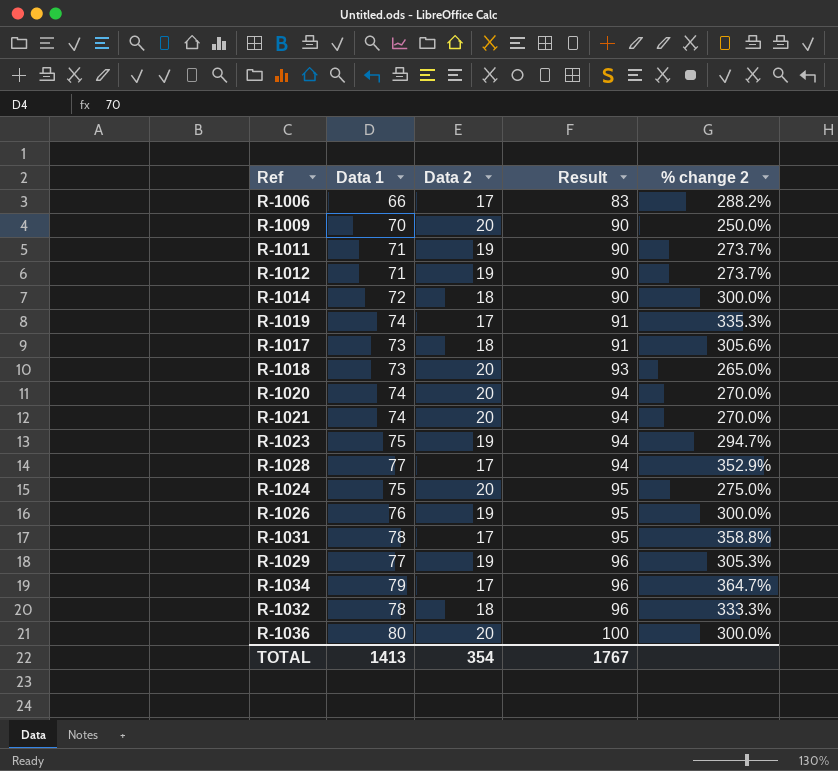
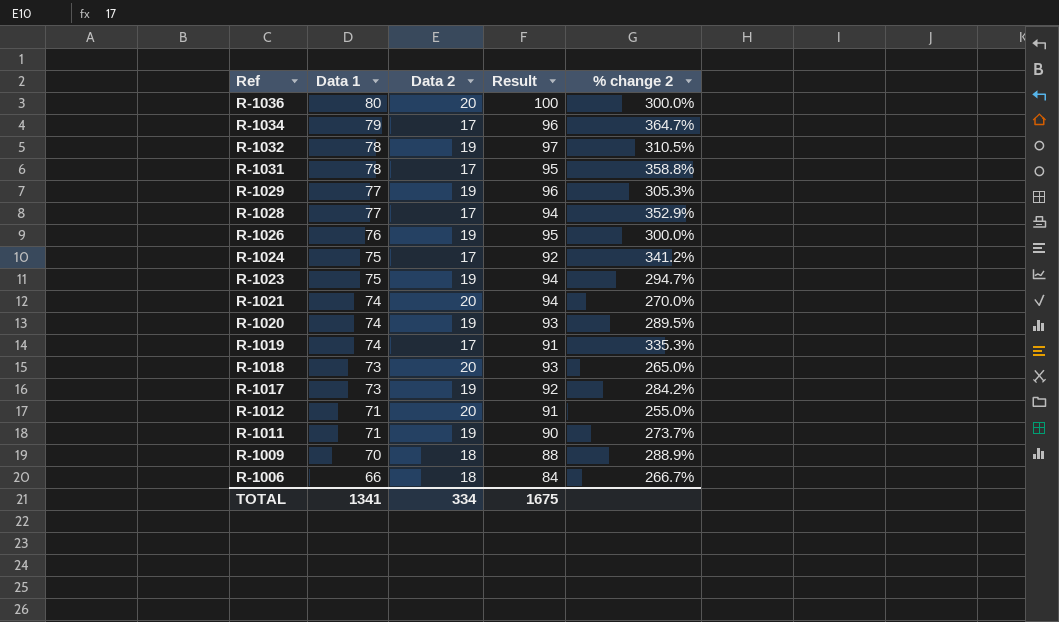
row order: Result ascending -> Ref descending
row R-1014: 72 | 18 | 90 | 300.0% -> none
R-1032 | Data 2: 18 -> 19
R-1032 | Result: 96 -> 97
R-1032 | % change 2: 333.3% -> 310.5%
R-1024 | Data 2: 20 -> 17
R-1024 | Result: 95 -> 92
R-1024 | % change 2: 275.0% -> 341.2%
R-1020 | Data 2: 20 -> 19
R-1020 | Result: 94 -> 93
R-1020 | % change 2: 270.0% -> 289.5%
R-1017 | Data 2: 18 -> 19
R-1017 | Result: 91 -> 92
R-1017 | % change 2: 305.6% -> 284.2%
R-1012 | Data 2: 19 -> 20
R-1012 | Result: 90 -> 91
R-1012 | % change 2: 273.7% -> 255.0%
R-1009 | Data 2: 20 -> 18
R-1009 | Result: 90 -> 88
R-1009 | % change 2: 250.0% -> 288.9%
R-1006 | Data 2: 17 -> 18
R-1006 | Result: 83 -> 84
R-1006 | % change 2: 288.2% -> 266.7%
TOTAL | Data 1: 1413 -> 1341
TOTAL | Data 2: 354 -> 334
TOTAL | Result: 1767 -> 1675

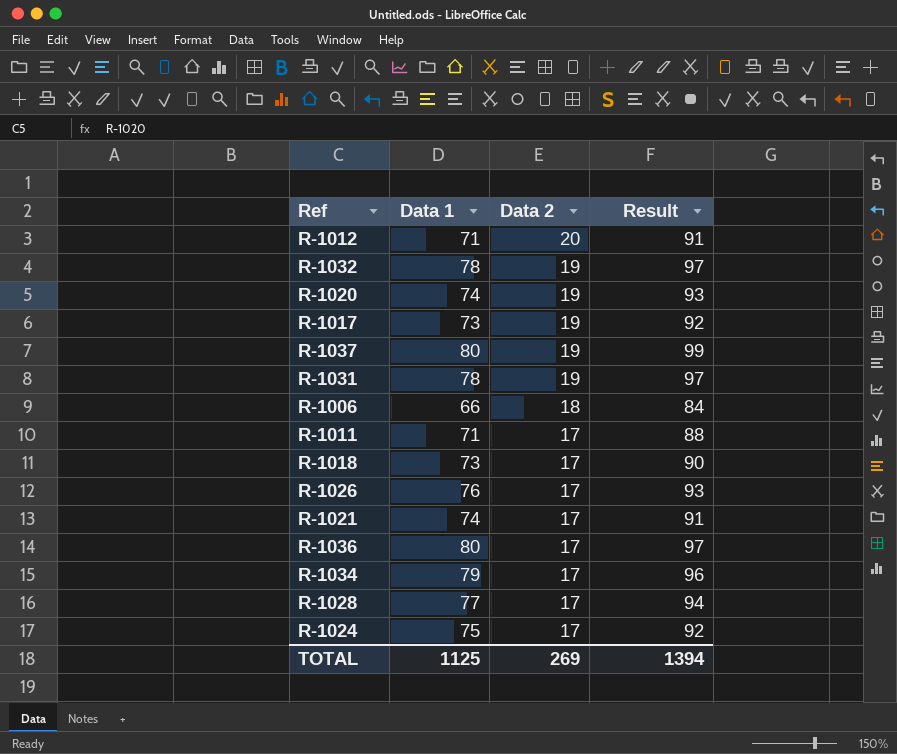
row order: Ref descending -> Data 2 descending
column % change 2 | formula: ([Data 1] - [Data 2]) / [Data 2] -> none
row R-1029: 77 | 19 | 96 | 305.3% -> none
row R-1023: 75 | 19 | 94 | 294.7% -> none
row R-1019: 74 | 17 | 91 | 335.3% -> none
row R-1009: 70 | 18 | 88 | 288.9% -> none
row R-1037: none -> 80 | 19 | 99
R-1031 | Data 2: 17 -> 19
R-1031 | Result: 95 -> 97
R-1011 | Data 2: 19 -> 17
R-1011 | Result: 90 -> 88
R-1018 | Data 2: 20 -> 17
R-1018 | Result: 93 -> 90
R-1026 | Data 2: 19 -> 17
R-1026 | Result: 95 -> 93
R-1021 | Data 2: 20 -> 17
R-1021 | Result: 94 -> 91
R-1036 | Data 2: 20 -> 17
R-1036 | Result: 100 -> 97
TOTAL | Data 1: 1341 -> 1125
TOTAL | Data 2: 334 -> 269
TOTAL | Result: 1675 -> 1394

